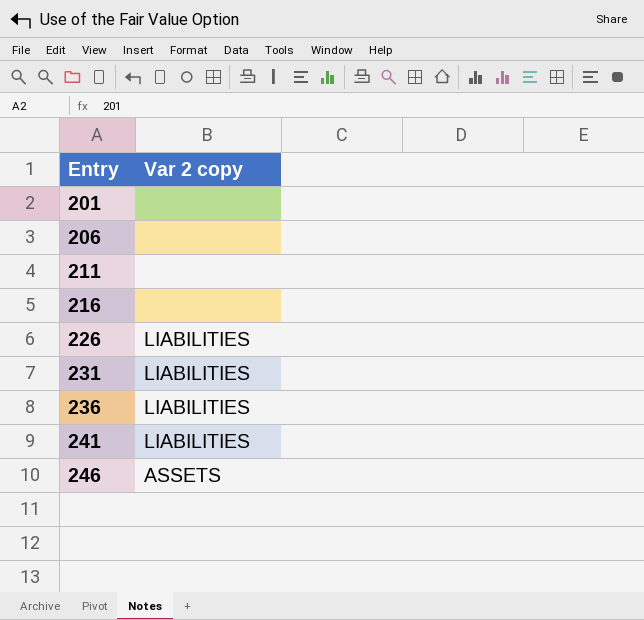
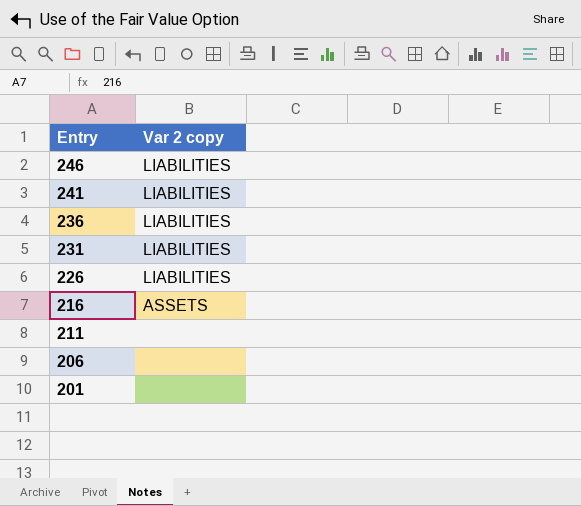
row order: Entry ascending -> Entry descending
246 | Var 2 copy: ASSETS -> LIABILITIES
216 | Var 2 copy: none -> ASSETS

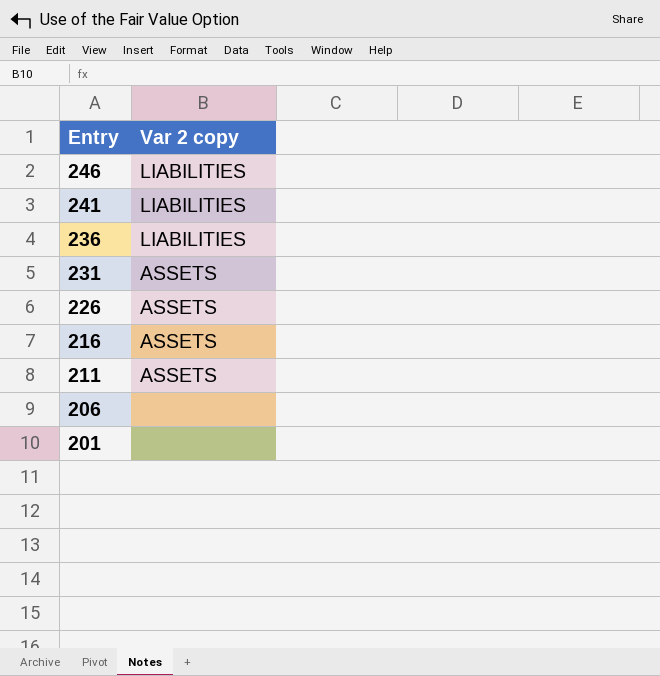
231 | Var 2 copy: LIABILITIES -> ASSETS
226 | Var 2 copy: LIABILITIES -> ASSETS
211 | Var 2 copy: none -> ASSETS

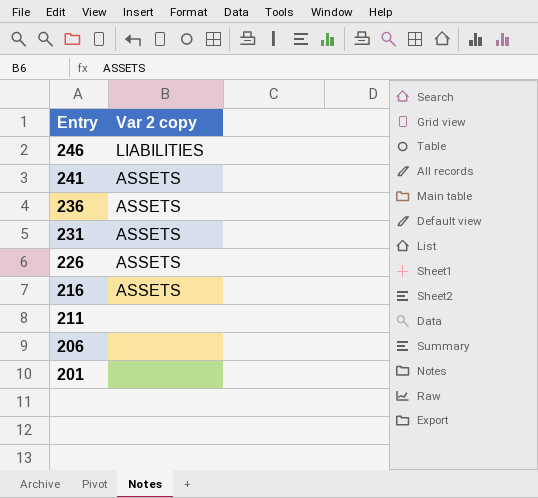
241 | Var 2 copy: LIABILITIES -> ASSETS
236 | Var 2 copy: LIABILITIES -> ASSETS
211 | Var 2 copy: ASSETS -> none

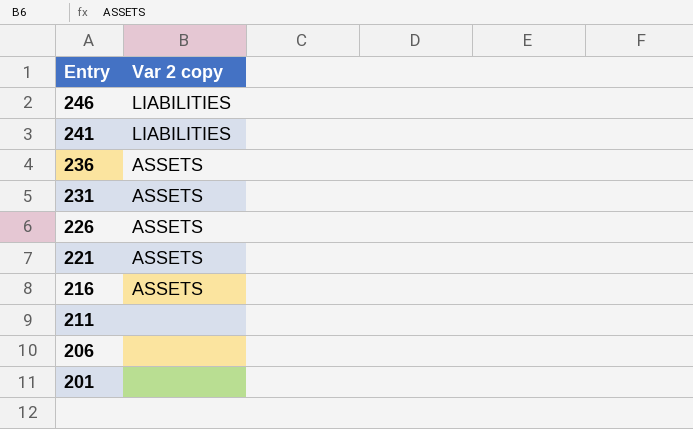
241 | Var 2 copy: ASSETS -> LIABILITIES
row 221: none -> ASSETS

